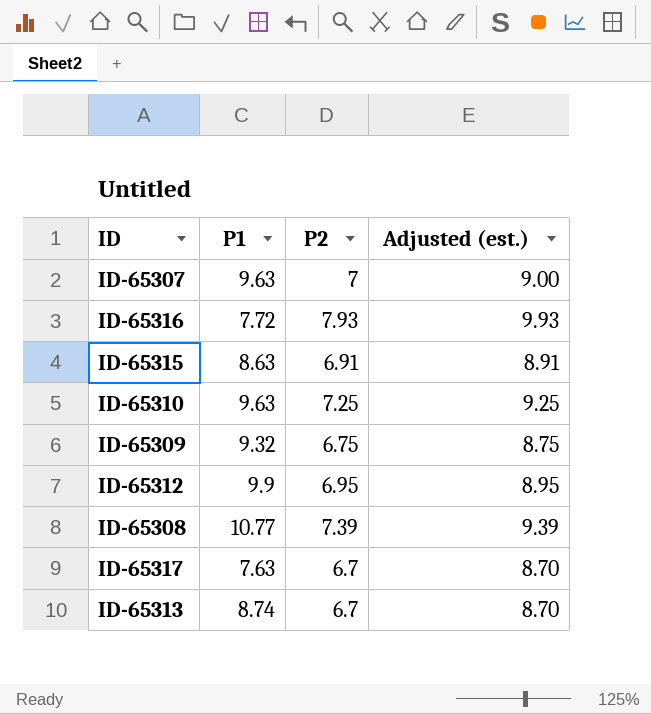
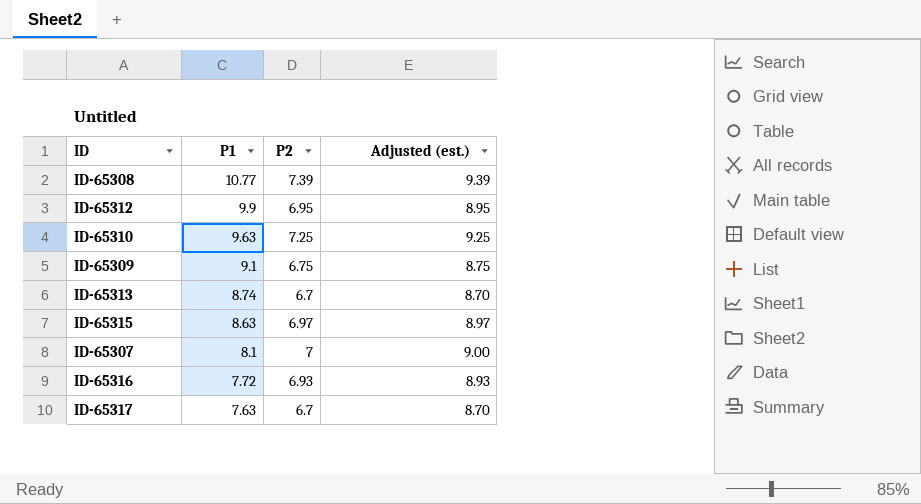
row order: none -> P1 descending
ID-65309 | P1: 9.32 -> 9.1
ID-65315 | P2: 6.91 -> 6.97
ID-65315 | Adjusted (est.): 8.91 -> 8.97
ID-65307 | P1: 9.63 -> 8.1
ID-65316 | P2: 7.93 -> 6.93
ID-65316 | Adjusted (est.): 9.93 -> 8.93

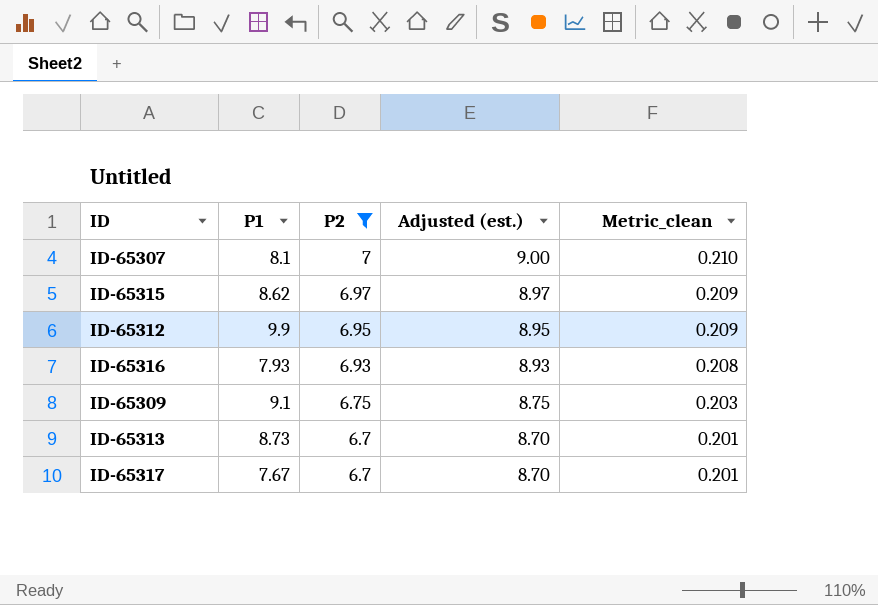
filter: none -> P2 <= 7
row order: P1 descending -> P2 descending
column Metric_clean | formula: none -> [P2] * 0.03
ID-65315 | P1: 8.63 -> 8.62
ID-65316 | P1: 7.72 -> 7.93
ID-65313 | P1: 8.74 -> 8.73
ID-65317 | P1: 7.63 -> 7.67

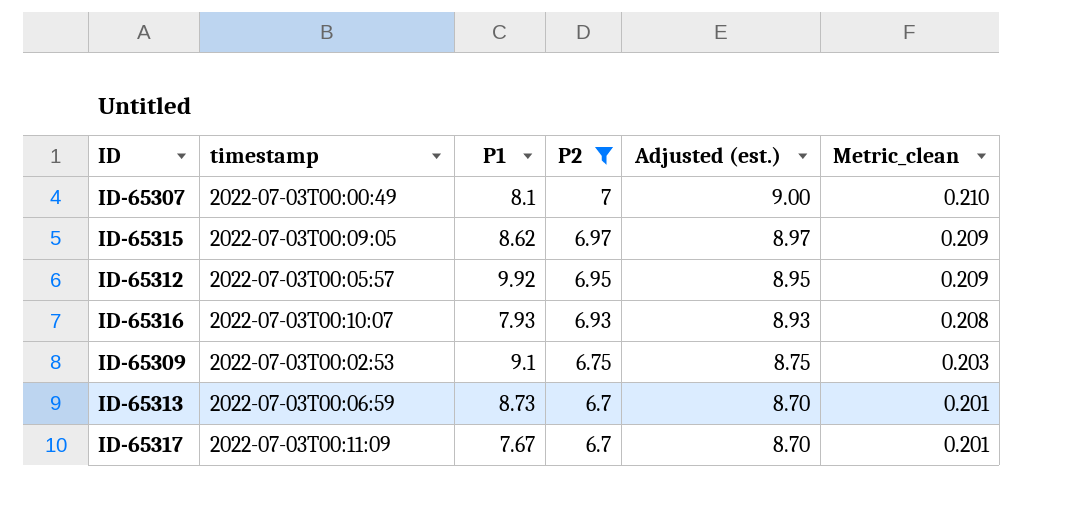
column timestamp | position: none -> 2
ID-65312 | P1: 9.9 -> 9.92

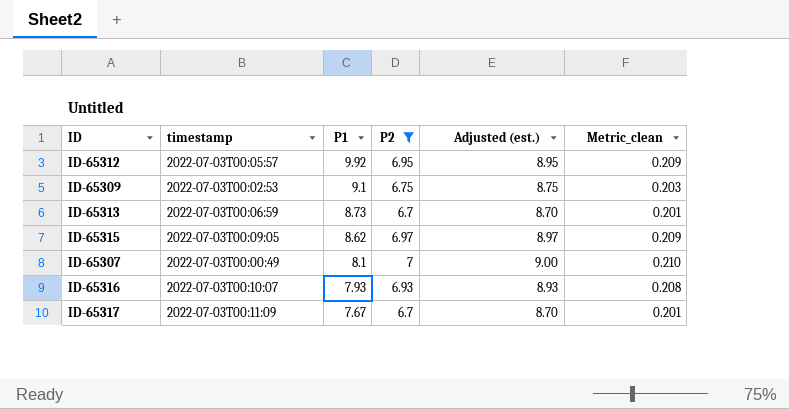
row order: P2 descending -> P1 descending

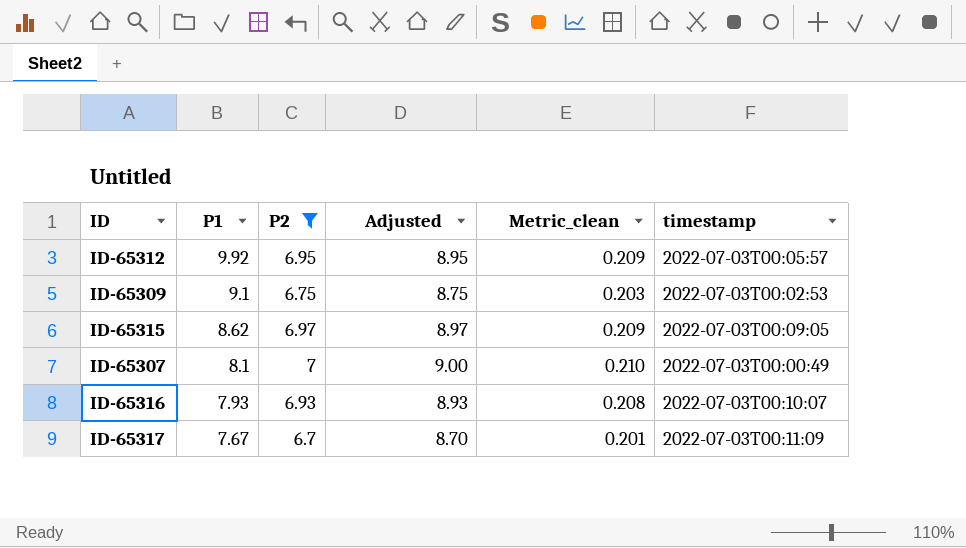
column name: Adjusted (est.) -> Adjusted
column timestamp | position: 2 -> 6
row ID-65313: 2022-07-03T00:06:59 | 8.73 | 6.7 | 8.70 | 0.201 -> none

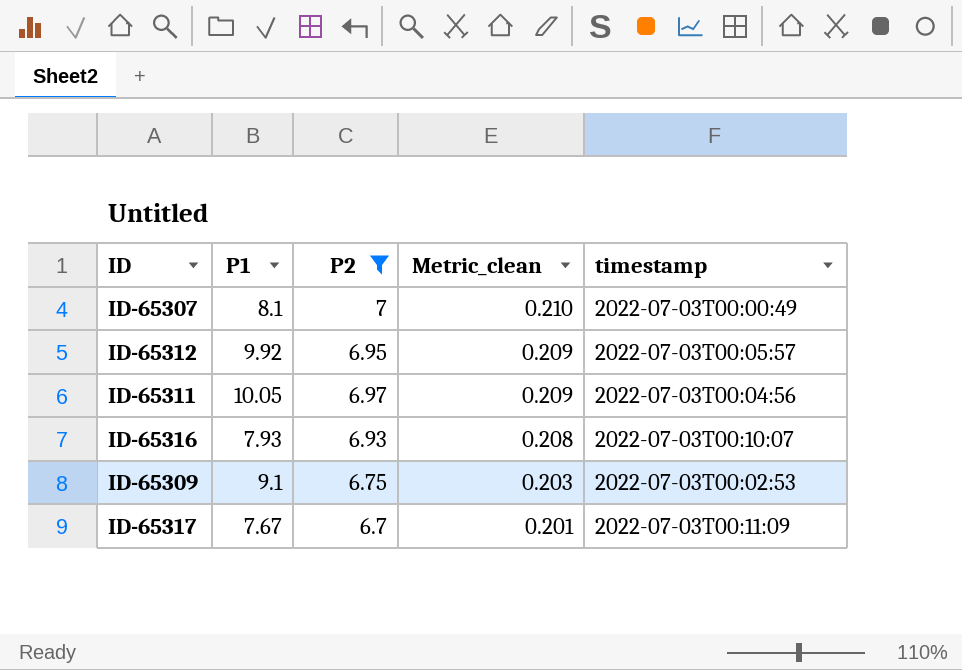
row order: P1 descending -> Metric_clean descending
column Adjusted | formula: [P2] + 2 -> none
row ID-65315: 8.62 | 6.97 | 8.97 | 0.209 | 2022-07-03T00:09:05 -> none
row ID-65311: none -> 10.05 | 6.97 | 0.209 | 2022-07-03T00:04:56

